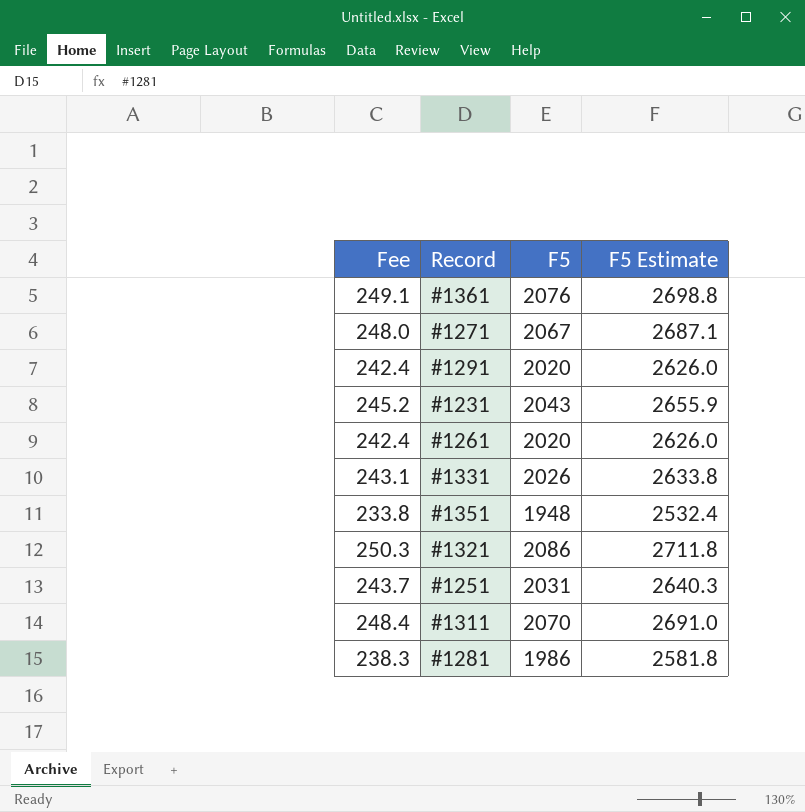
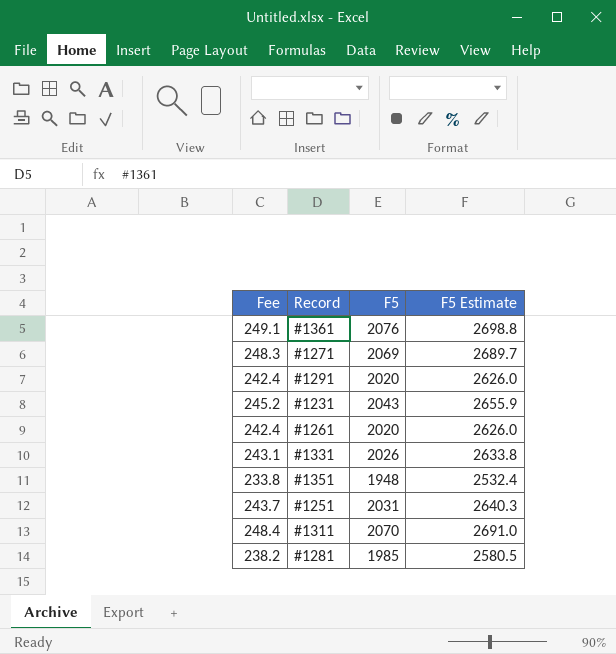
row #1321: 250.3 | 2086 | 2711.8 -> none
#1271 | Fee: 248.0 -> 248.3
#1271 | F5: 2067 -> 2069
#1271 | F5 Estimate: 2687.1 -> 2689.7
#1281 | Fee: 238.3 -> 238.2
#1281 | F5: 1986 -> 1985
#1281 | F5 Estimate: 2581.8 -> 2580.5

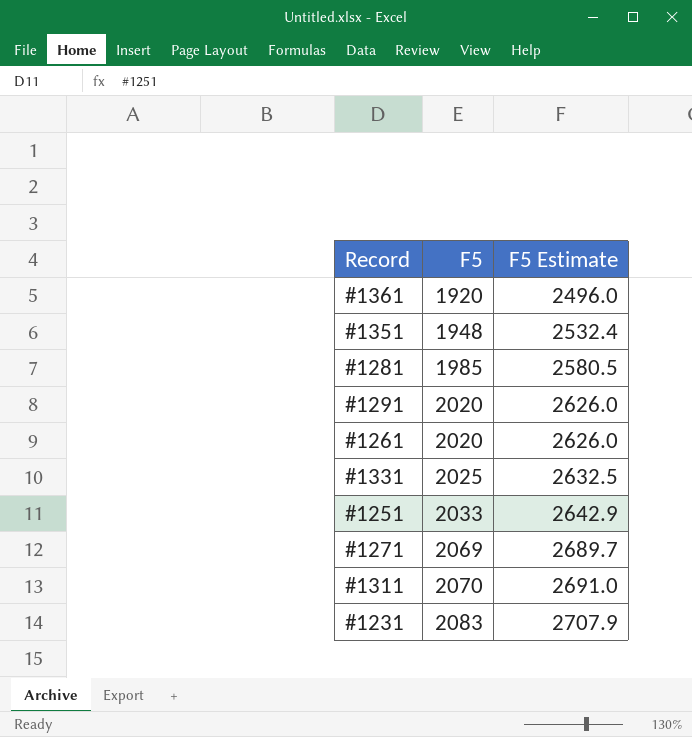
row order: none -> F5 ascending
column Fee | formula: [F5] * 0.12 -> none
#1361 | F5: 2076 -> 1920
#1361 | F5 Estimate: 2698.8 -> 2496.0
#1331 | F5: 2026 -> 2025
#1331 | F5 Estimate: 2633.8 -> 2632.5
#1251 | F5: 2031 -> 2033
#1251 | F5 Estimate: 2640.3 -> 2642.9
#1231 | F5: 2043 -> 2083
#1231 | F5 Estimate: 2655.9 -> 2707.9

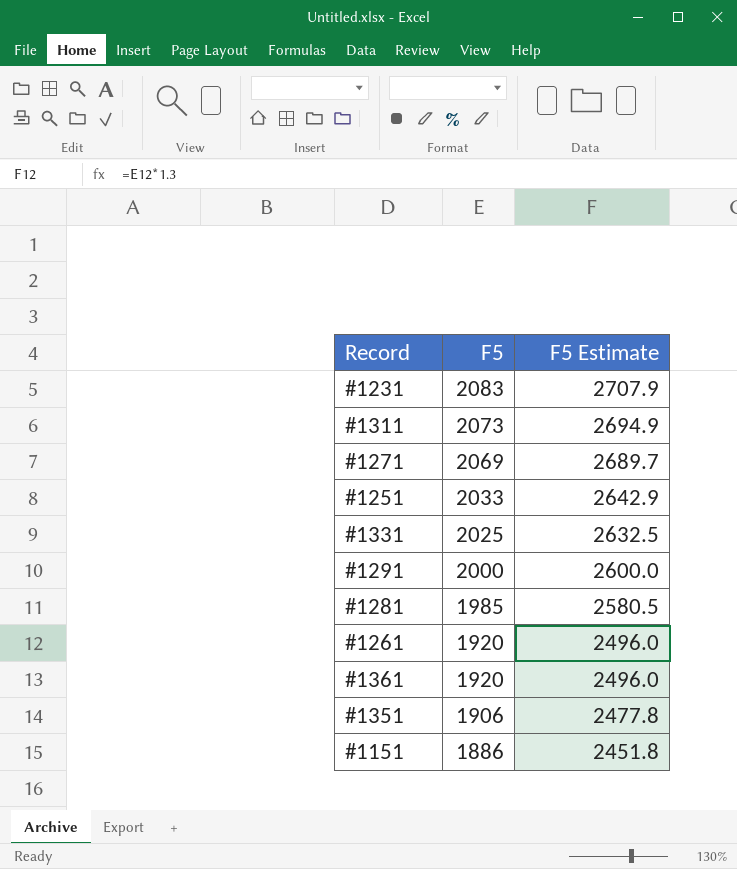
row order: F5 ascending -> F5 descending
#1311 | F5: 2070 -> 2073
#1311 | F5 Estimate: 2691.0 -> 2694.9
#1291 | F5: 2020 -> 2000
#1291 | F5 Estimate: 2626.0 -> 2600.0
#1261 | F5: 2020 -> 1920
#1261 | F5 Estimate: 2626.0 -> 2496.0
#1351 | F5: 1948 -> 1906
#1351 | F5 Estimate: 2532.4 -> 2477.8
row #1151: none -> 1886 | 2451.8

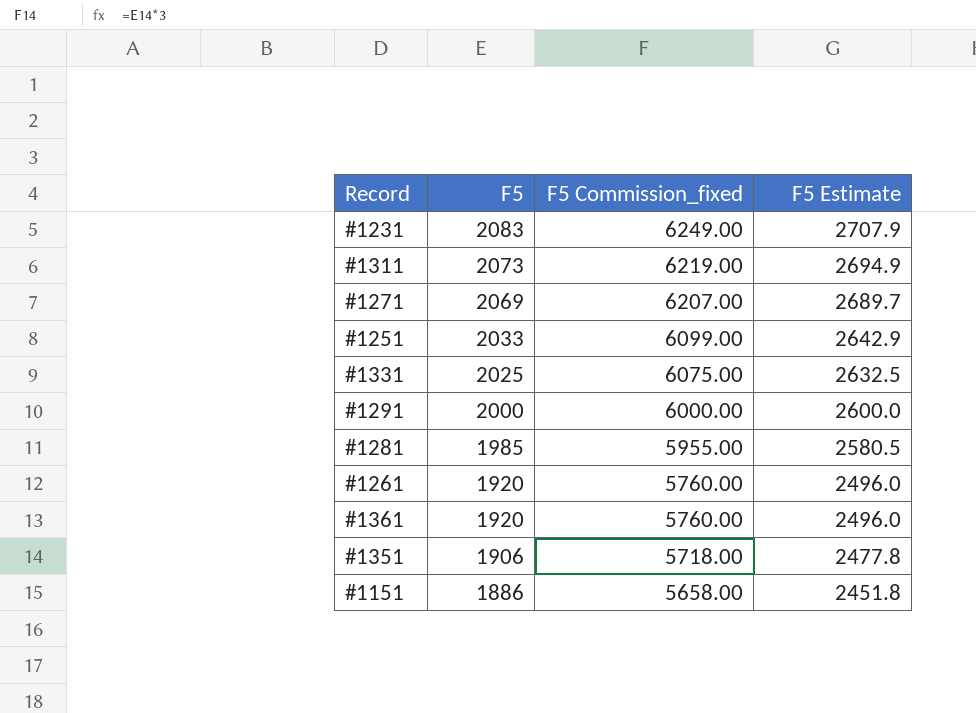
column F5 Commission_fixed | formula: none -> [F5] * 3

